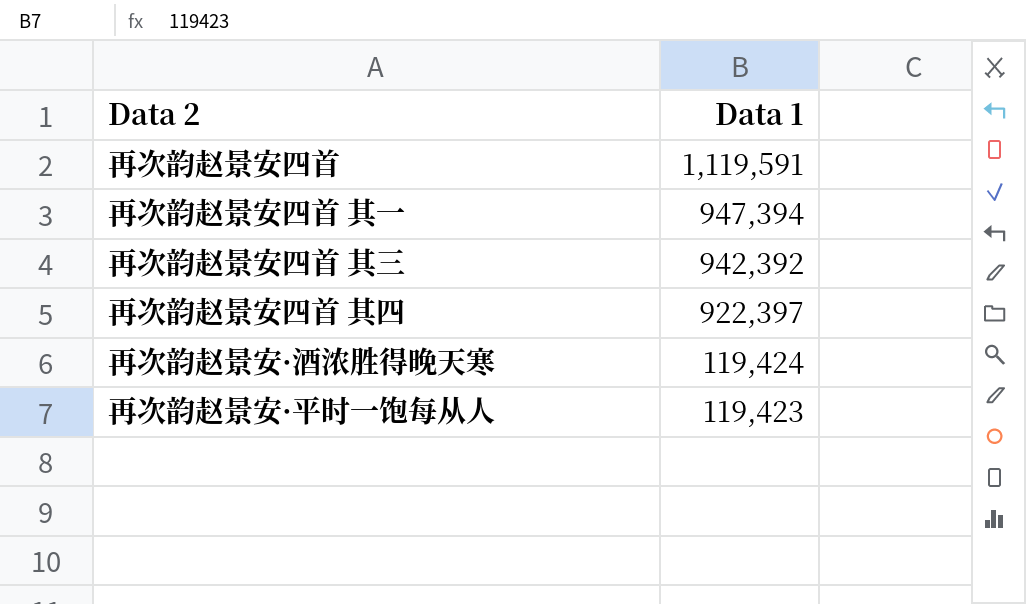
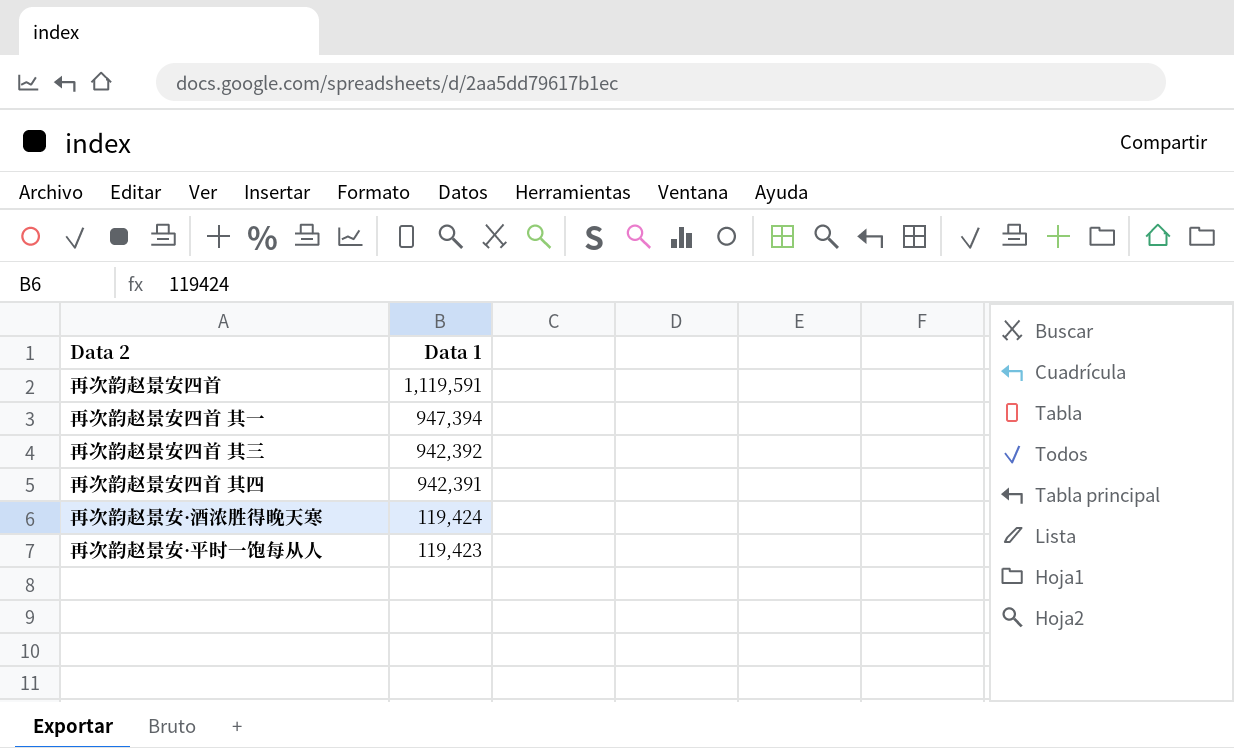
再次韵赵景安四首 其四 | Data 1: 922,397 -> 942,391

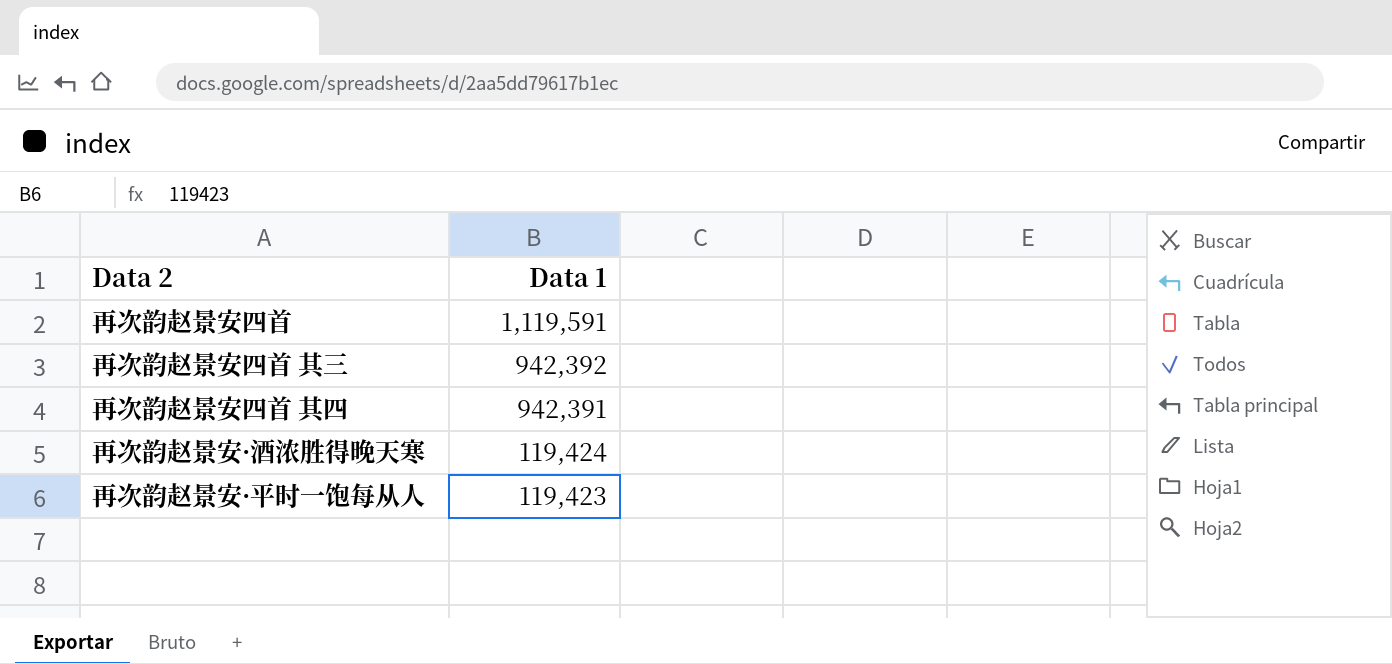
row 再次韵赵景安四首 其一: 947,394 -> none

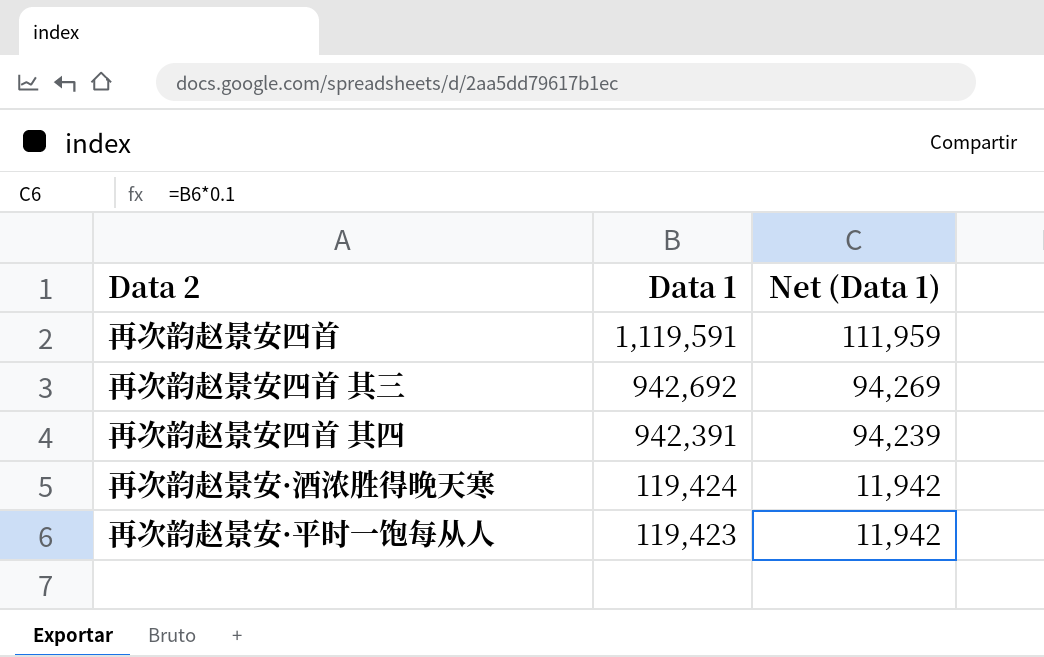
column Net (Data 1) | formula: none -> [Data 1] * 0.1
再次韵赵景安四首 其三 | Data 1: 942,392 -> 942,692

